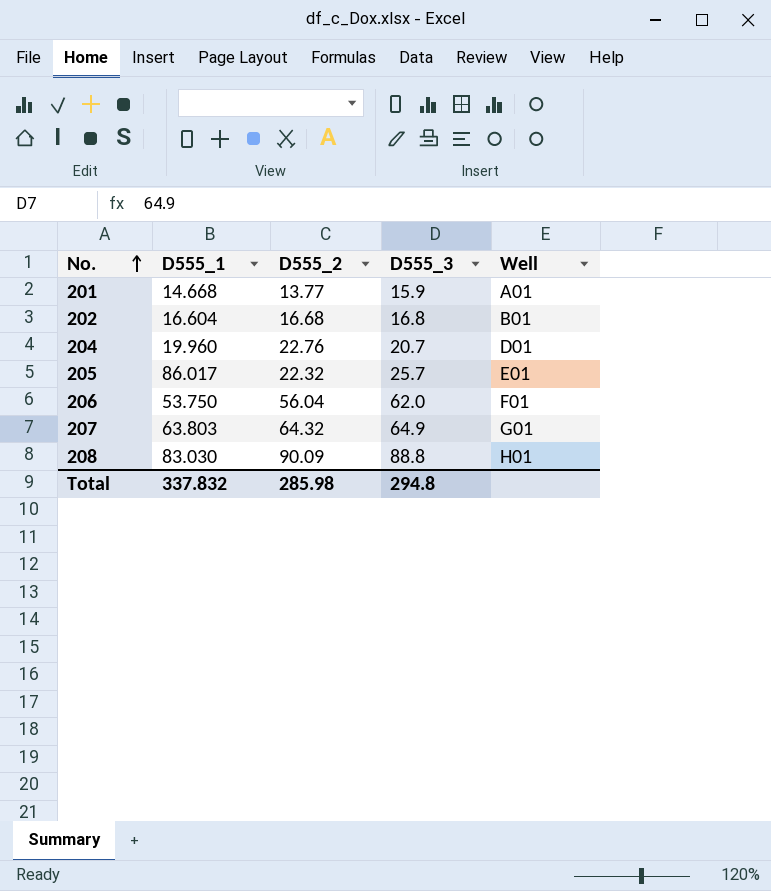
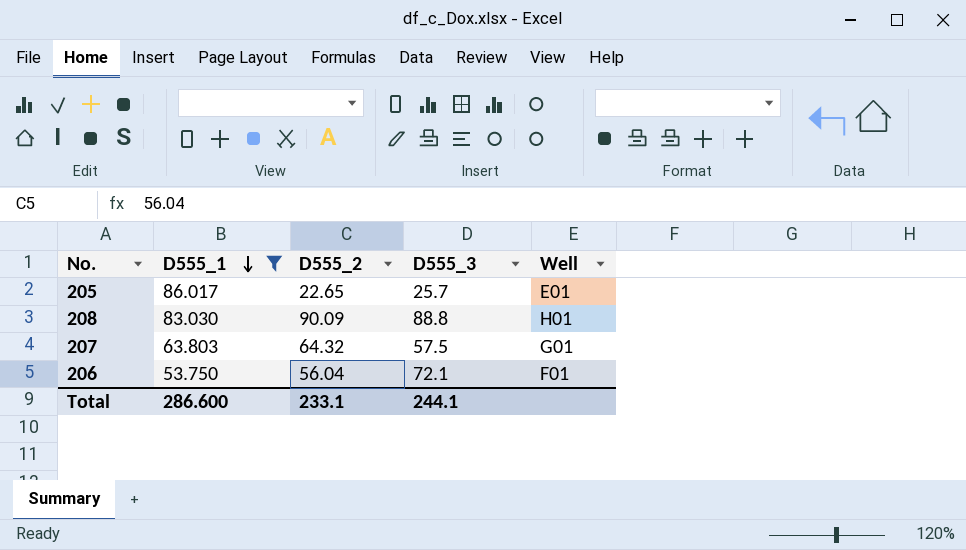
filter: none -> D555_1 >= 53.750
row order: No. ascending -> D555_1 descending
205 | D555_2: 22.32 -> 22.65
207 | D555_3: 64.9 -> 57.5
206 | D555_3: 62.0 -> 72.1
Total | D555_1: 337.832 -> 286.600
Total | D555_2: 285.98 -> 233.1
Total | D555_3: 294.8 -> 244.1

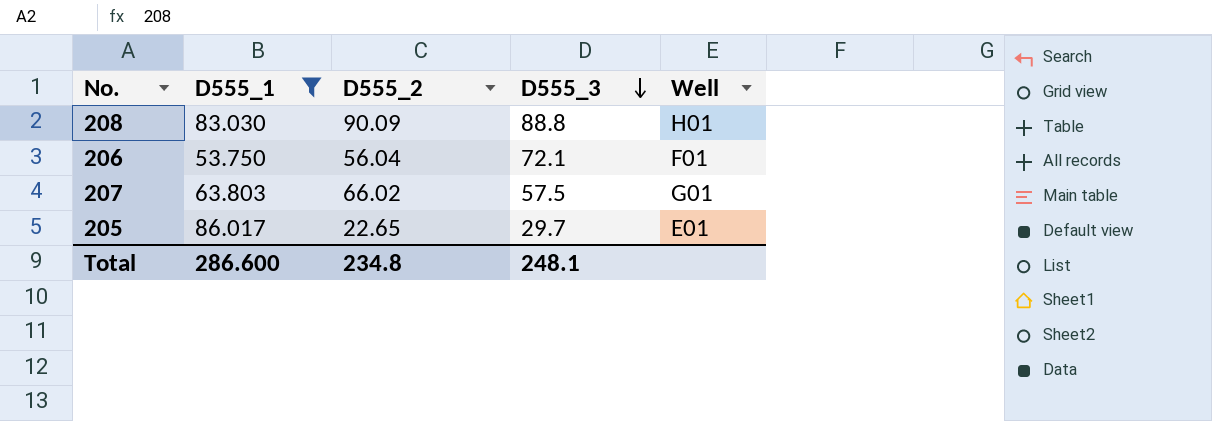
row order: D555_1 descending -> D555_3 descending
207 | D555_2: 64.32 -> 66.02
205 | D555_3: 25.7 -> 29.7
Total | D555_2: 233.1 -> 234.8
Total | D555_3: 244.1 -> 248.1

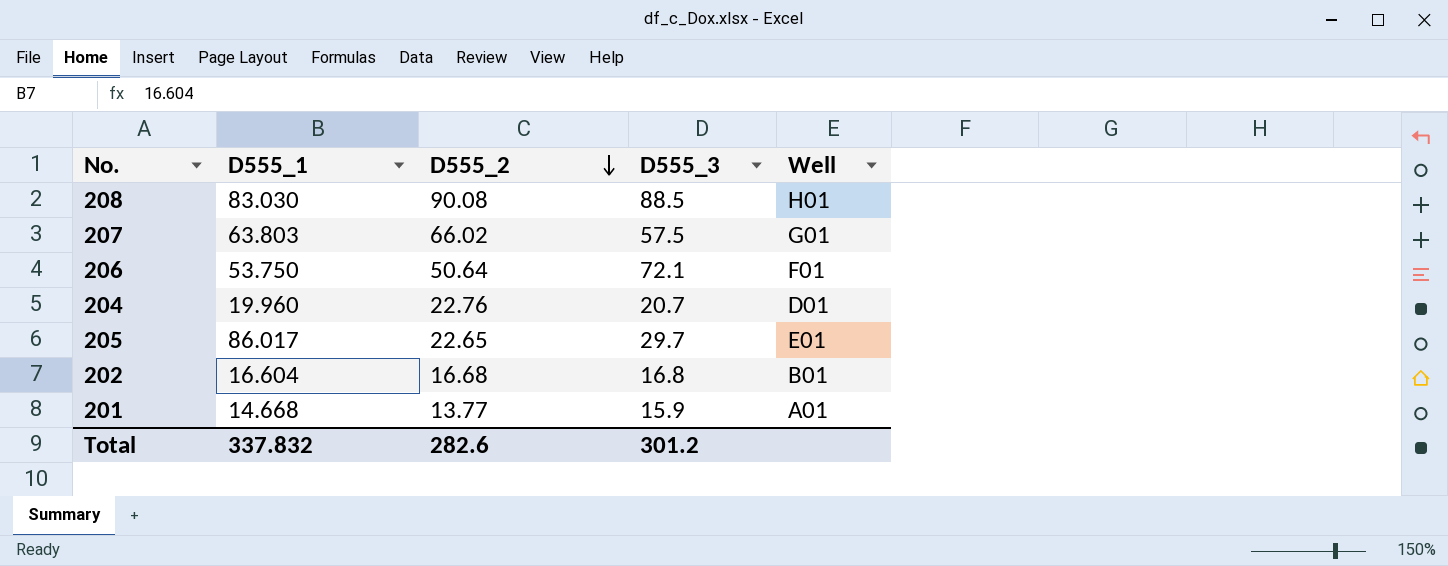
filter: D555_1 >= 53.750 -> none
row order: D555_3 descending -> D555_2 descending
208 | D555_2: 90.09 -> 90.08
208 | D555_3: 88.8 -> 88.5
206 | D555_2: 56.04 -> 50.64
Total | D555_1: 286.600 -> 337.832
Total | D555_2: 234.8 -> 282.6
Total | D555_3: 248.1 -> 301.2

